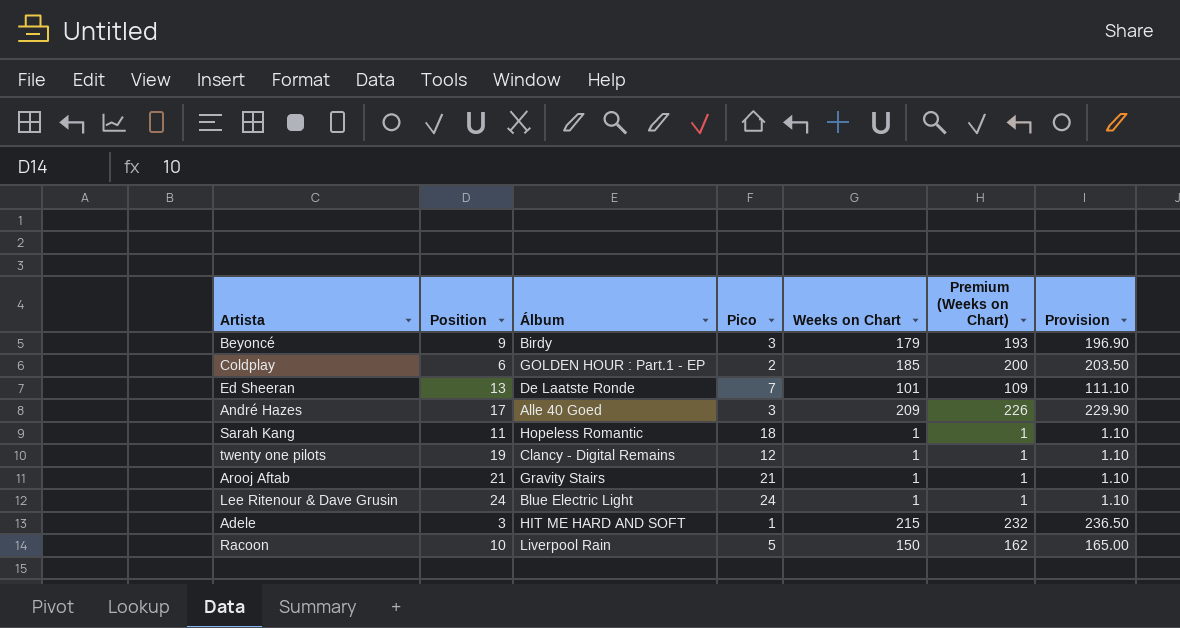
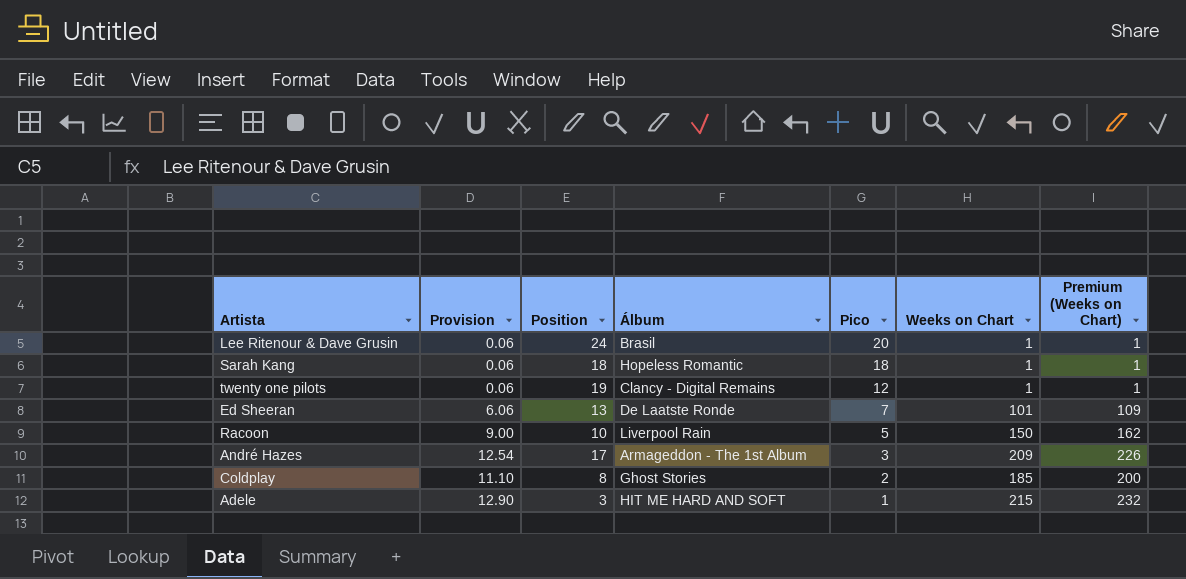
row order: none -> Pico descending
column Provision | formula: [Weeks on Chart] * 1.1 -> [Weeks on Chart] * 0.06
column Provision | position: 7 -> 2
row Beyoncé: 9 | Birdy | 3 | 179 | 193 | 196.90 -> none
row Arooj Aftab: 21 | Gravity Stairs | 21 | 1 | 1 | 1.10 -> none
Lee Ritenour & Dave Grusin | Álbum: Blue Electric Light -> Brasil
Lee Ritenour & Dave Grusin | Pico: 24 -> 20
Sarah Kang | Position: 11 -> 18
André Hazes | Álbum: Alle 40 Goed -> Armageddon - The 1st Album
Coldplay | Position: 6 -> 8
Coldplay | Álbum: GOLDEN HOUR : Part.1 - EP -> Ghost Stories

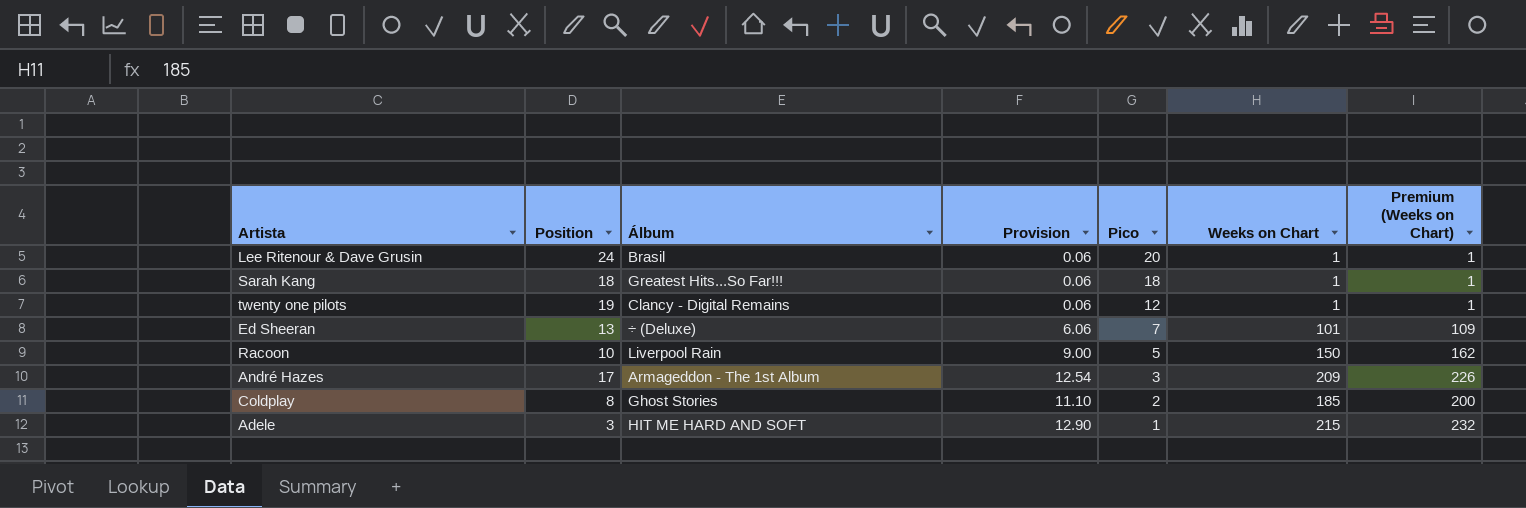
column Provision | position: 2 -> 4
Sarah Kang | Álbum: Hopeless Romantic -> Greatest Hits...So Far!!!
Ed Sheeran | Álbum: De Laatste Ronde -> ÷ (Deluxe)

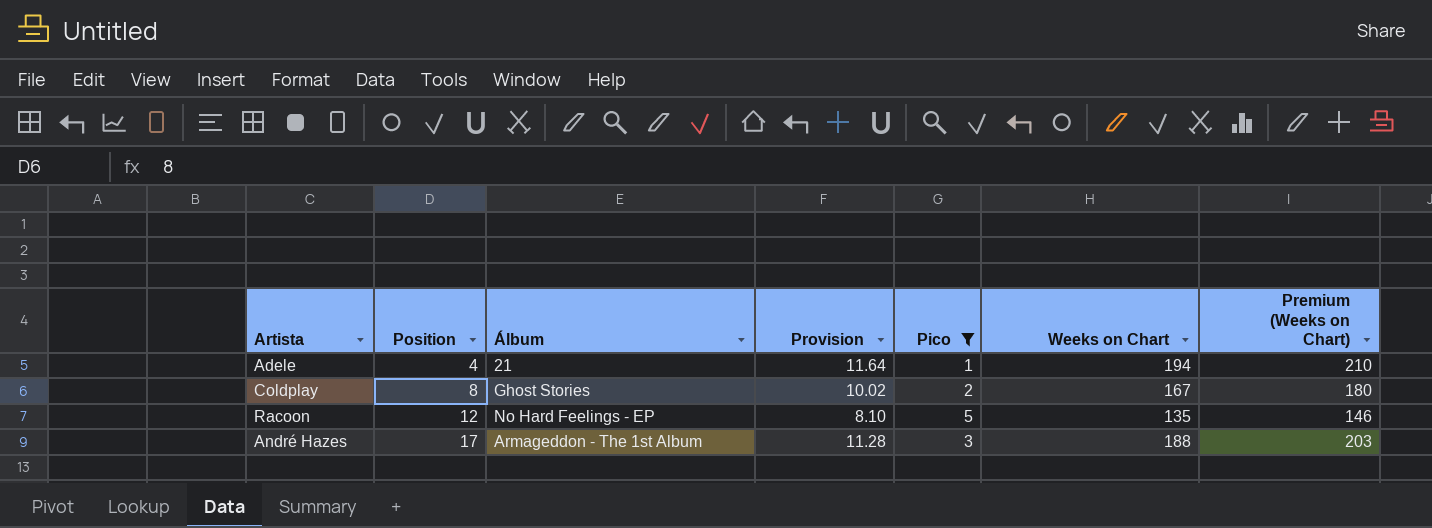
filter: none -> Pico <= 5
row order: Pico descending -> Position ascending
Adele | Position: 3 -> 4
Adele | Álbum: HIT ME HARD AND SOFT -> 21
Adele | Provision: 12.90 -> 11.64
Adele | Weeks on Chart: 215 -> 194
Adele | Premium (Weeks on Chart): 232 -> 210
Coldplay | Provision: 11.10 -> 10.02
Coldplay | Weeks on Chart: 185 -> 167
Coldplay | Premium (Weeks on Chart): 200 -> 180
Racoon | Position: 10 -> 12
Racoon | Álbum: Liverpool Rain -> No Hard Feelings - EP
Racoon | Provision: 9.00 -> 8.10
Racoon | Weeks on Chart: 150 -> 135
Racoon | Premium (Weeks on Chart): 162 -> 146
André Hazes | Provision: 12.54 -> 11.28
André Hazes | Weeks on Chart: 209 -> 188
André Hazes | Premium (Weeks on Chart): 226 -> 203

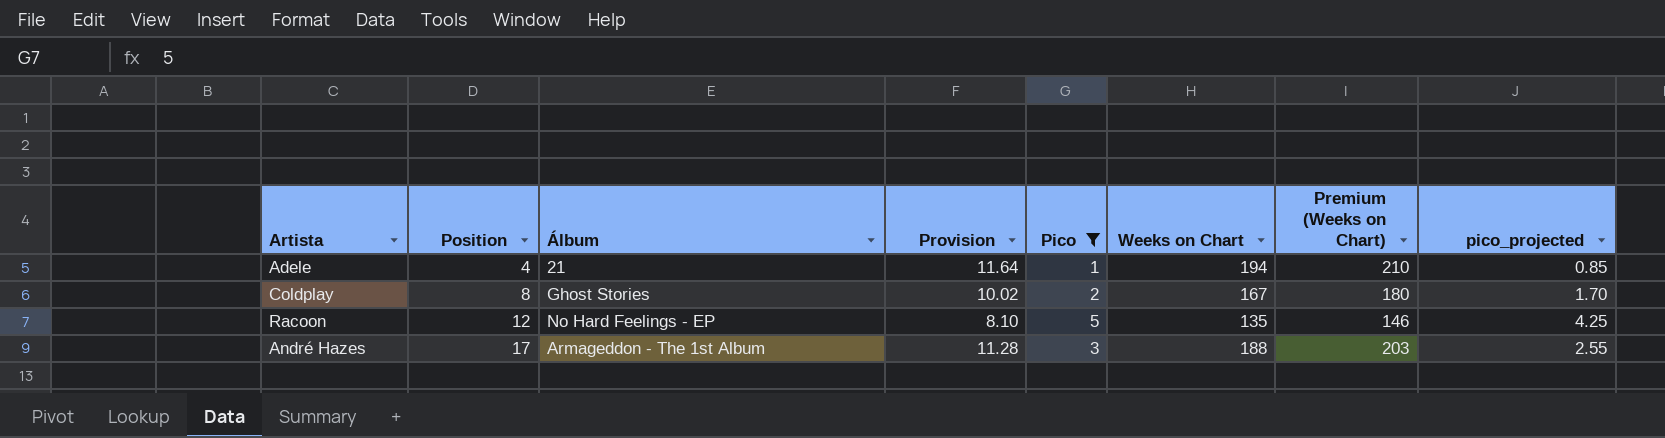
column pico_projected | formula: none -> [Pico] * 0.85

